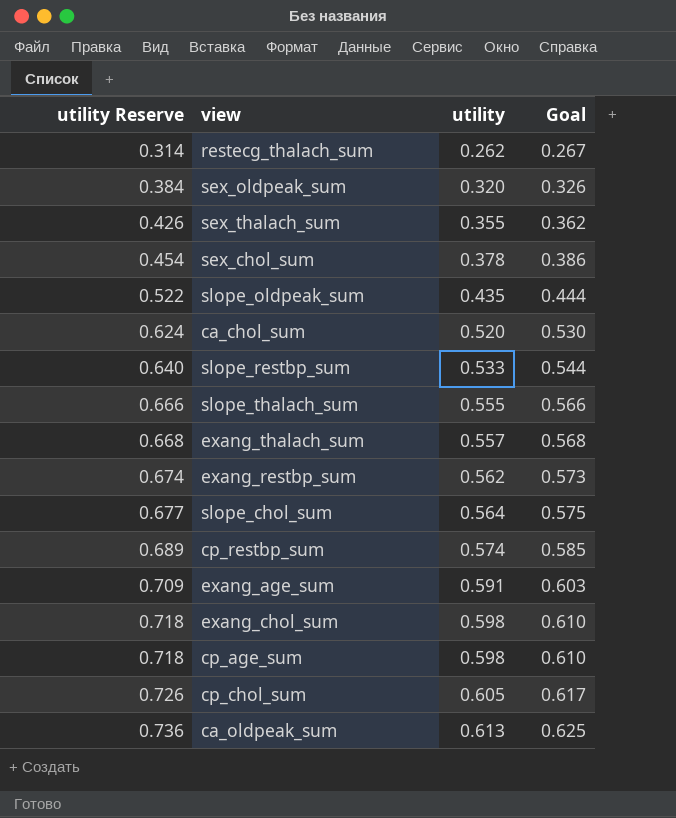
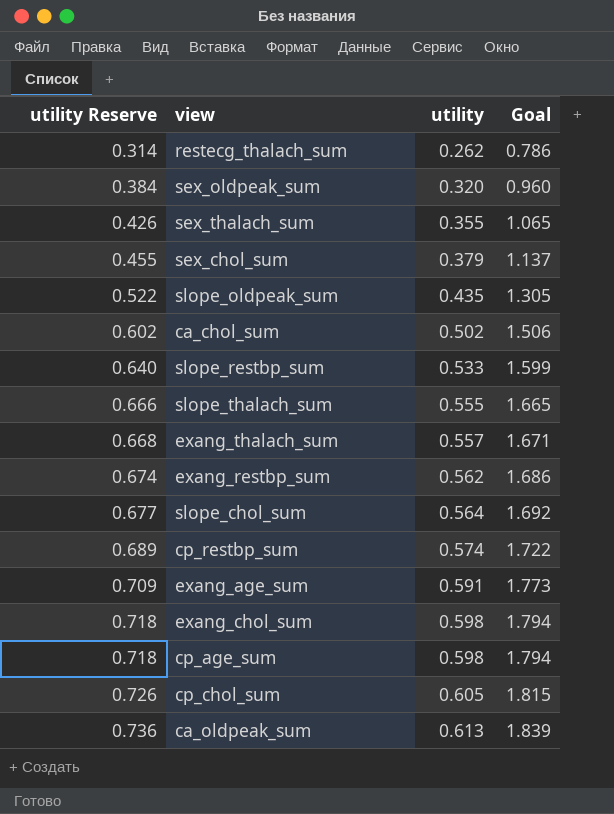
column Goal | formula: [utility] * 1.02 -> [utility] * 3
sex_chol_sum | utility Reserve: 0.454 -> 0.455
sex_chol_sum | utility: 0.378 -> 0.379
ca_chol_sum | utility Reserve: 0.624 -> 0.602
ca_chol_sum | utility: 0.520 -> 0.502

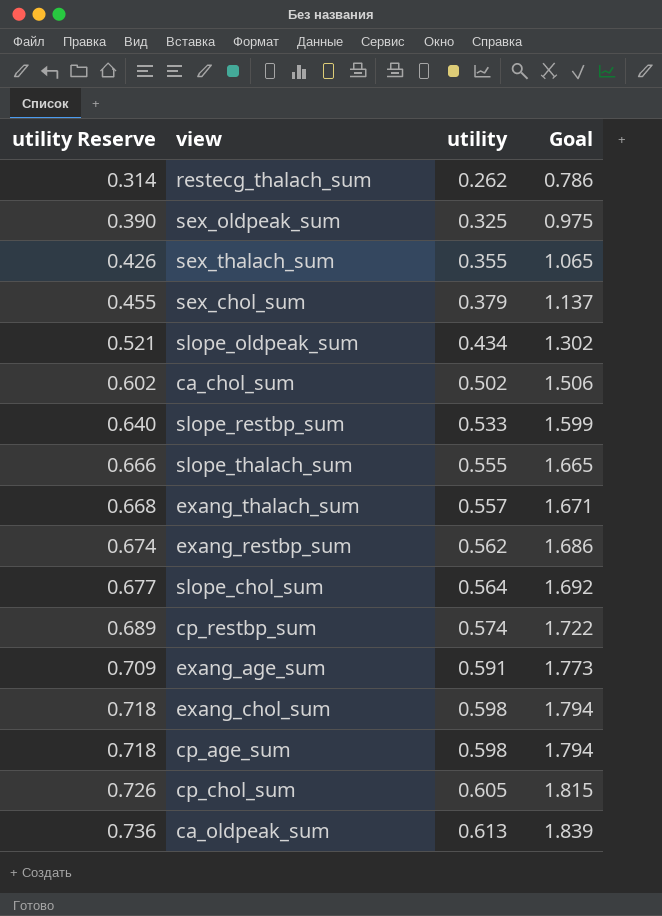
sex_oldpeak_sum | utility Reserve: 0.384 -> 0.390
sex_oldpeak_sum | utility: 0.320 -> 0.325
sex_oldpeak_sum | Goal: 0.960 -> 0.975
slope_oldpeak_sum | utility Reserve: 0.522 -> 0.521
slope_oldpeak_sum | utility: 0.435 -> 0.434
slope_oldpeak_sum | Goal: 1.305 -> 1.302

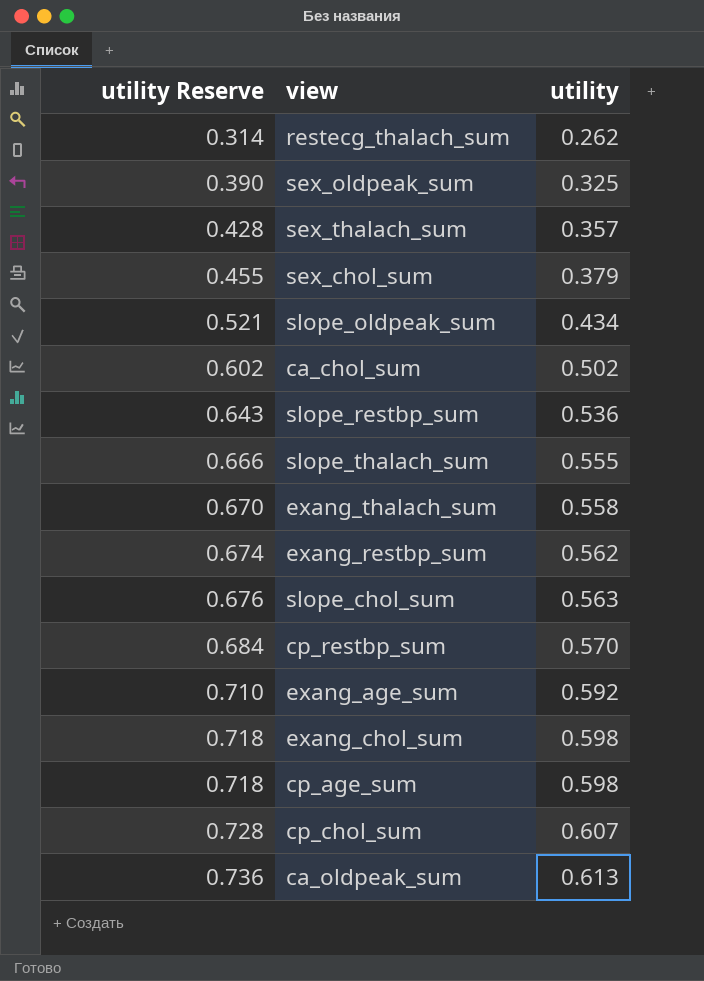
column Goal | formula: [utility] * 3 -> none
sex_thalach_sum | utility Reserve: 0.426 -> 0.428
sex_thalach_sum | utility: 0.355 -> 0.357
slope_restbp_sum | utility Reserve: 0.640 -> 0.643
slope_restbp_sum | utility: 0.533 -> 0.536
exang_thalach_sum | utility Reserve: 0.668 -> 0.670
exang_thalach_sum | utility: 0.557 -> 0.558
slope_chol_sum | utility Reserve: 0.677 -> 0.676
slope_chol_sum | utility: 0.564 -> 0.563
cp_restbp_sum | utility Reserve: 0.689 -> 0.684
cp_restbp_sum | utility: 0.574 -> 0.570
exang_age_sum | utility Reserve: 0.709 -> 0.710
exang_age_sum | utility: 0.591 -> 0.592
cp_chol_sum | utility Reserve: 0.726 -> 0.728
cp_chol_sum | utility: 0.605 -> 0.607

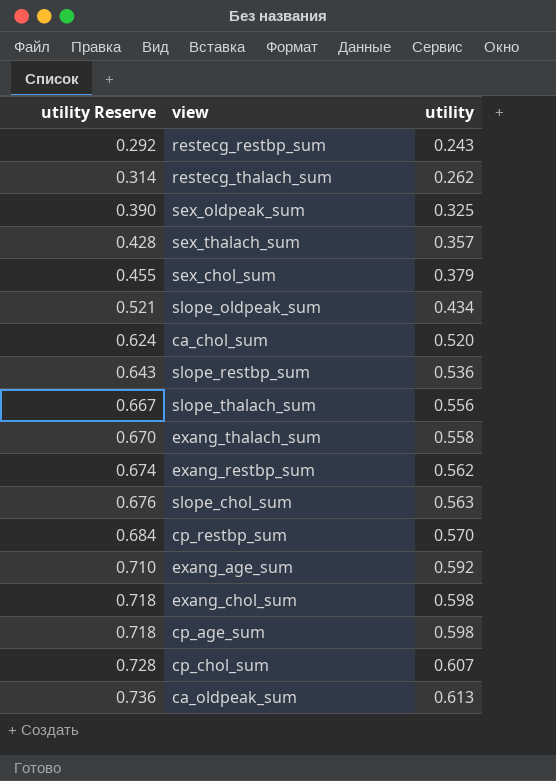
row restecg_restbp_sum: none -> 0.292 | 0.243
ca_chol_sum | utility Reserve: 0.602 -> 0.624
ca_chol_sum | utility: 0.502 -> 0.520
slope_thalach_sum | utility Reserve: 0.666 -> 0.667
slope_thalach_sum | utility: 0.555 -> 0.556

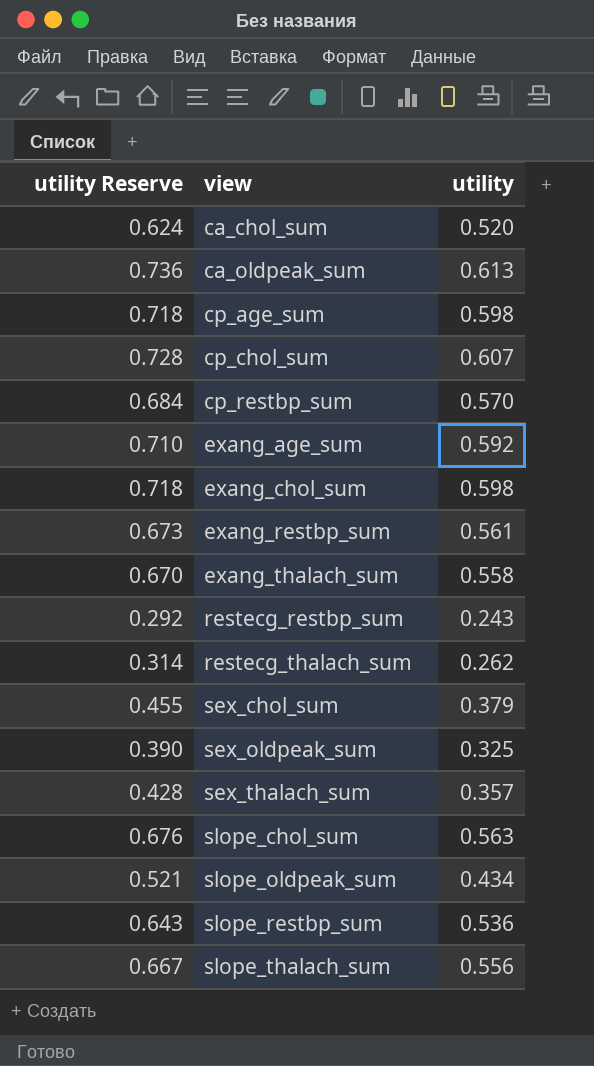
row order: utility Reserve ascending -> view ascending
exang_restbp_sum | utility Reserve: 0.674 -> 0.673
exang_restbp_sum | utility: 0.562 -> 0.561

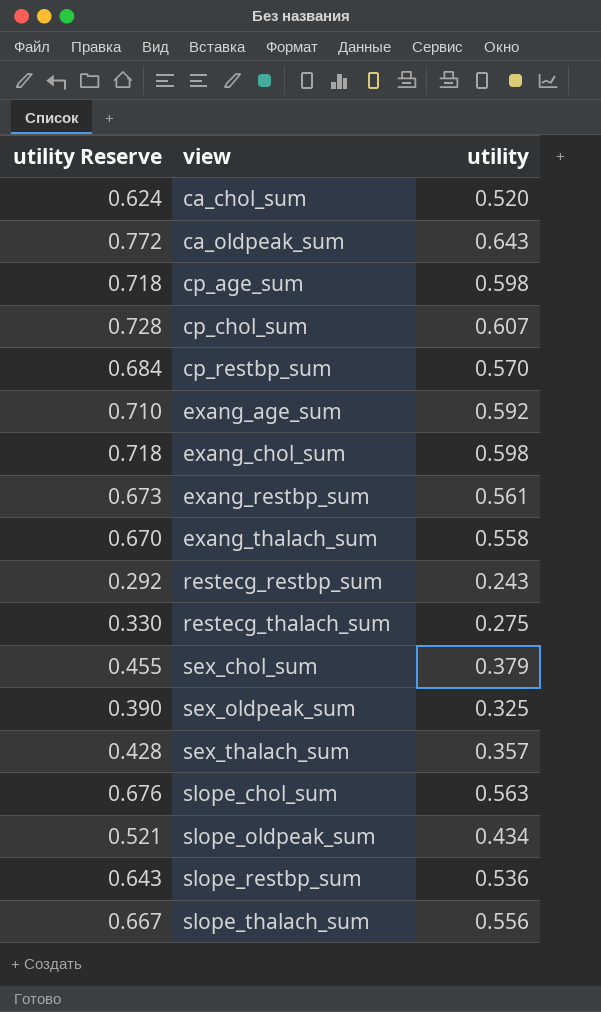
ca_oldpeak_sum | utility Reserve: 0.736 -> 0.772
ca_oldpeak_sum | utility: 0.613 -> 0.643
restecg_thalach_sum | utility Reserve: 0.314 -> 0.330
restecg_thalach_sum | utility: 0.262 -> 0.275

